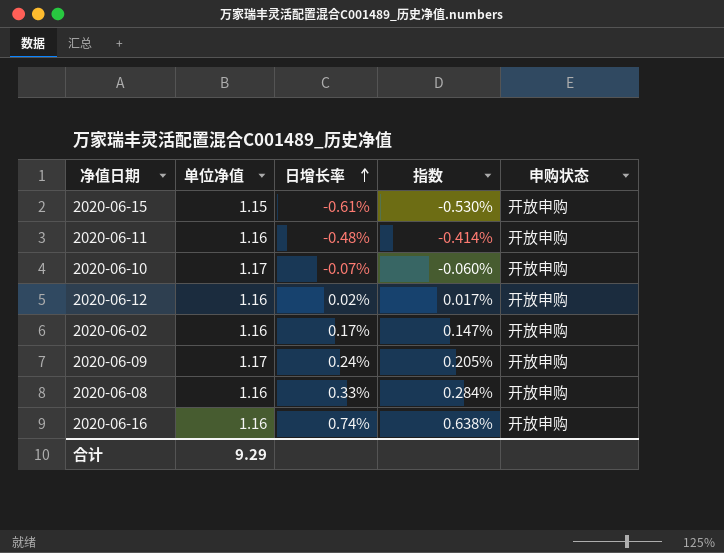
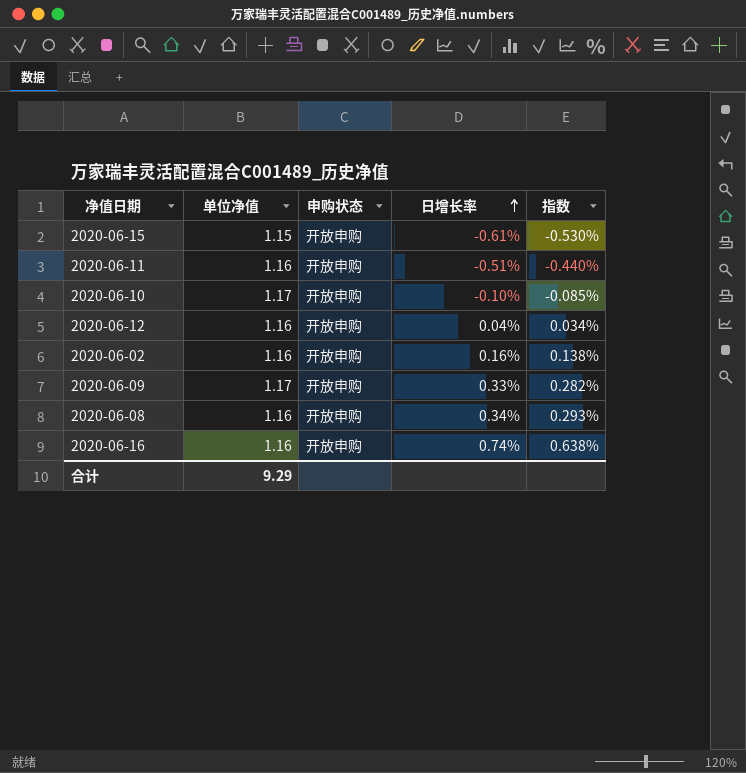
column 申购状态 | position: 5 -> 3
2020-06-11 | 日增长率: -0.48% -> -0.51%
2020-06-11 | 指数: -0.414% -> -0.440%
2020-06-10 | 日增长率: -0.07% -> -0.10%
2020-06-10 | 指数: -0.060% -> -0.085%
2020-06-12 | 日增长率: 0.02% -> 0.04%
2020-06-12 | 指数: 0.017% -> 0.034%
2020-06-02 | 日增长率: 0.17% -> 0.16%
2020-06-02 | 指数: 0.147% -> 0.138%
2020-06-09 | 日增长率: 0.24% -> 0.33%
2020-06-09 | 指数: 0.205% -> 0.282%
2020-06-08 | 日增长率: 0.33% -> 0.34%
2020-06-08 | 指数: 0.284% -> 0.293%

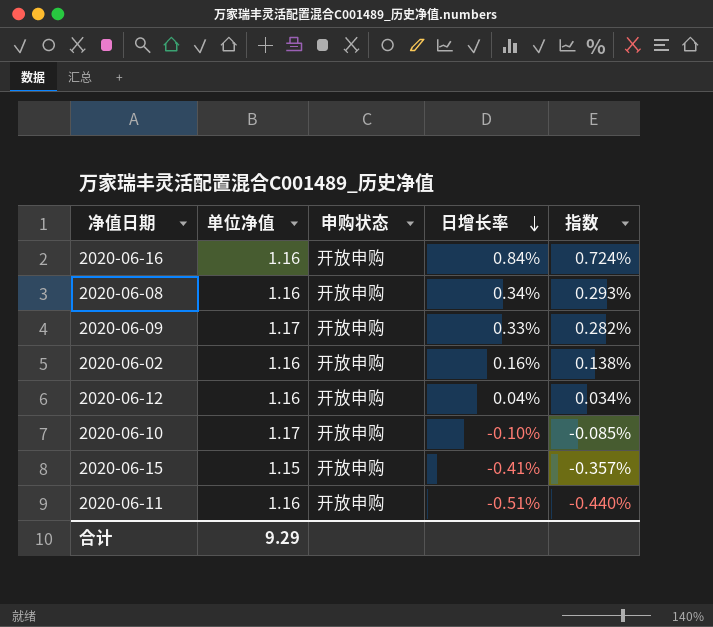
row order: 日增长率 ascending -> 日增长率 descending
2020-06-16 | 日增长率: 0.74% -> 0.84%
2020-06-16 | 指数: 0.638% -> 0.724%
2020-06-15 | 日增长率: -0.61% -> -0.41%
2020-06-15 | 指数: -0.530% -> -0.357%

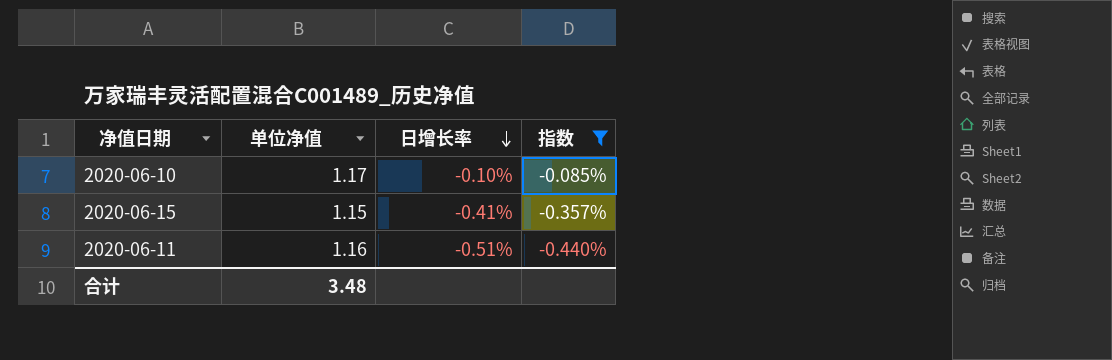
filter: none -> 指数 <= -0.085%
column 申购状态 | position: 3 -> none
合计 | 单位净值: 9.29 -> 3.48

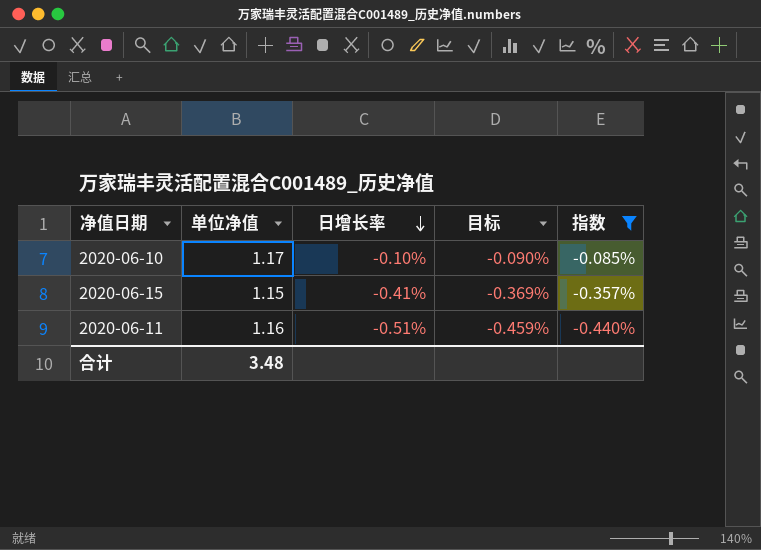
column 目标 | formula: none -> [日增长率] * 0.9

